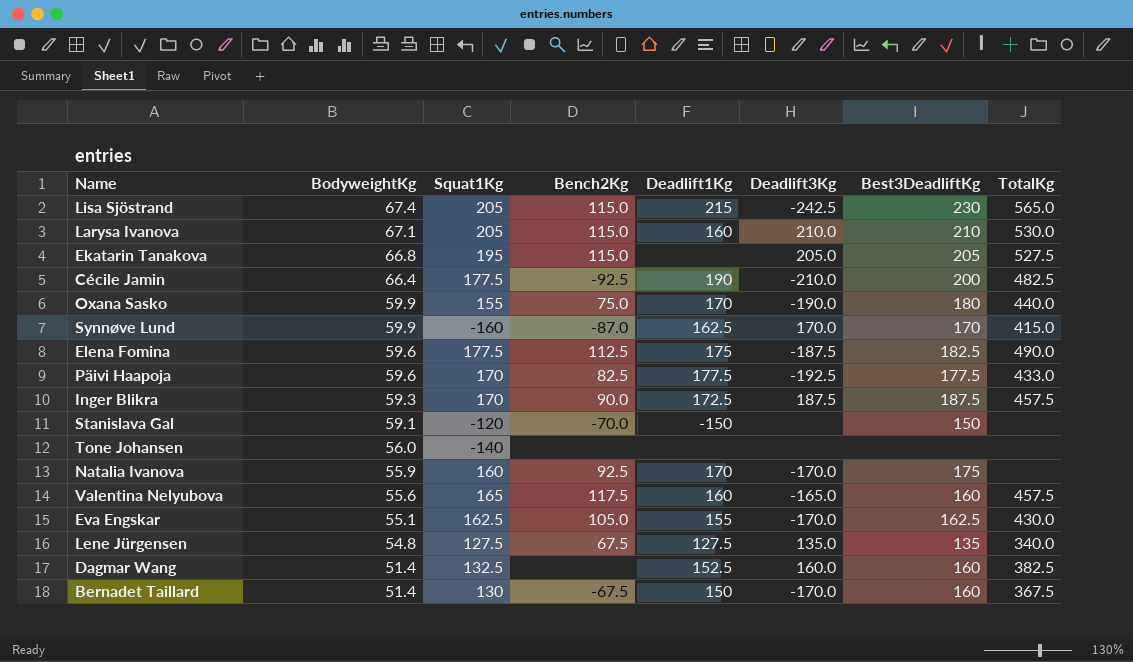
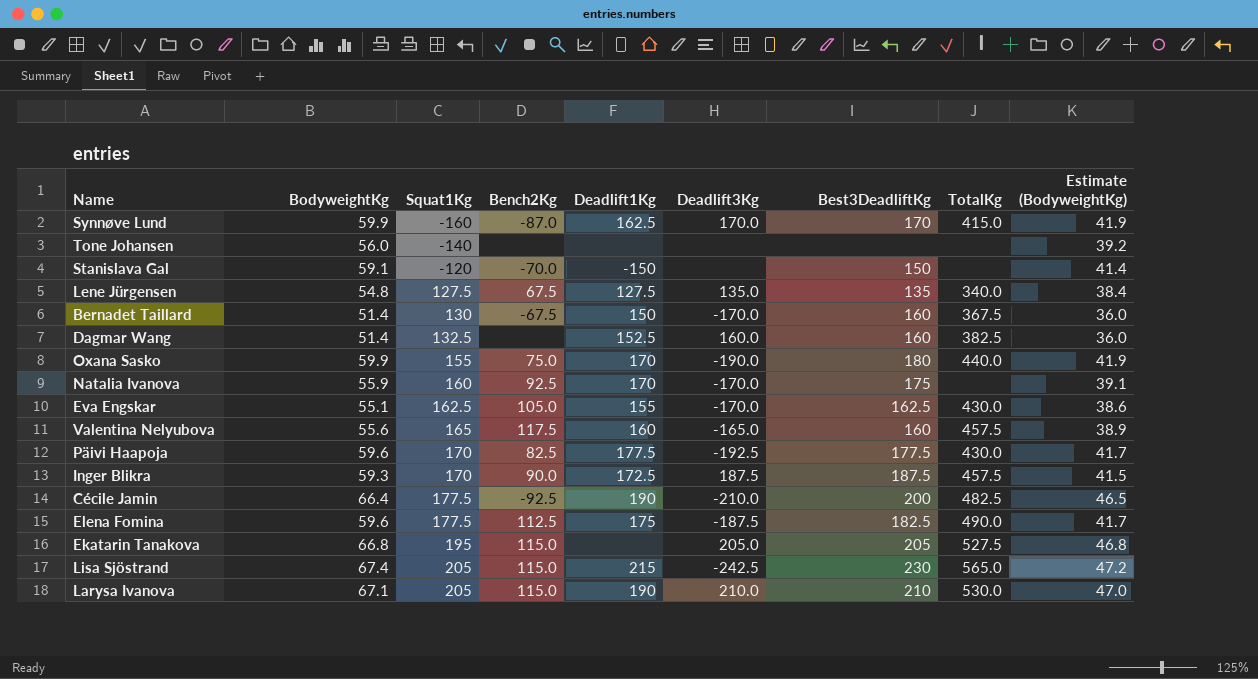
row order: BodyweightKg descending -> Squat1Kg ascending
column Estimate (BodyweightKg) | formula: none -> [BodyweightKg] * 0.7
Päivi Haapoja | TotalKg: 433.0 -> 430.0
Larysa Ivanova | Deadlift1Kg: 160 -> 190

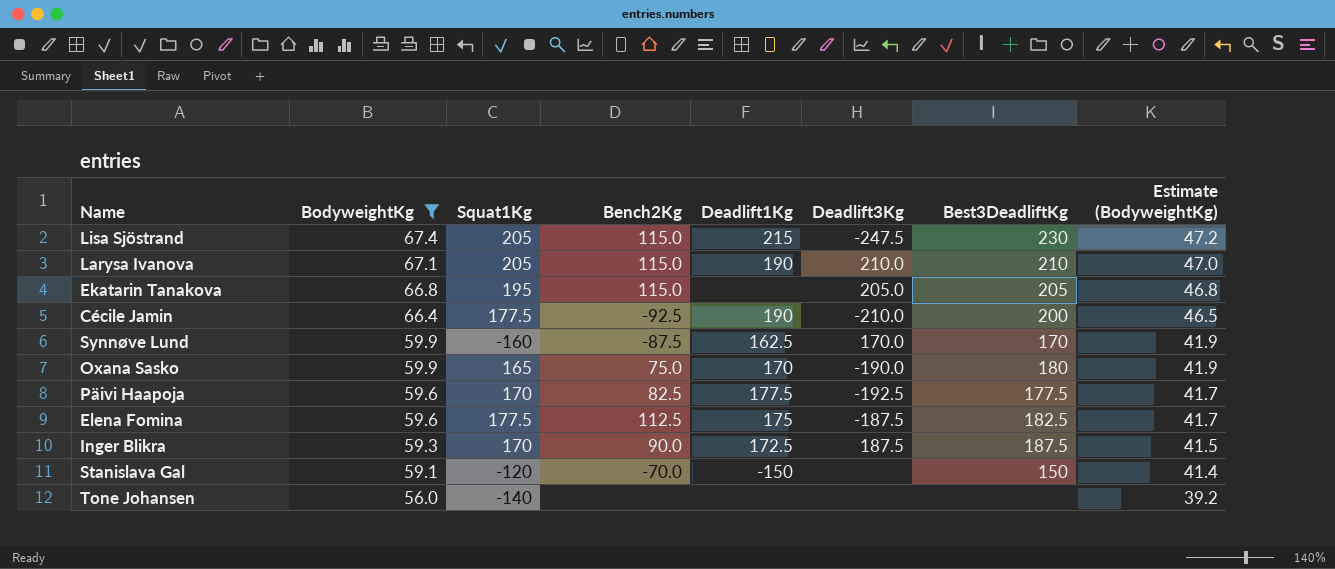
filter: none -> BodyweightKg >= 56.0
row order: Squat1Kg ascending -> BodyweightKg descending
column TotalKg | position: 8 -> none
Lisa Sjöstrand | Deadlift3Kg: -242.5 -> -247.5
Synnøve Lund | Bench2Kg: -87.0 -> -87.5
Oxana Sasko | Squat1Kg: 155 -> 165

